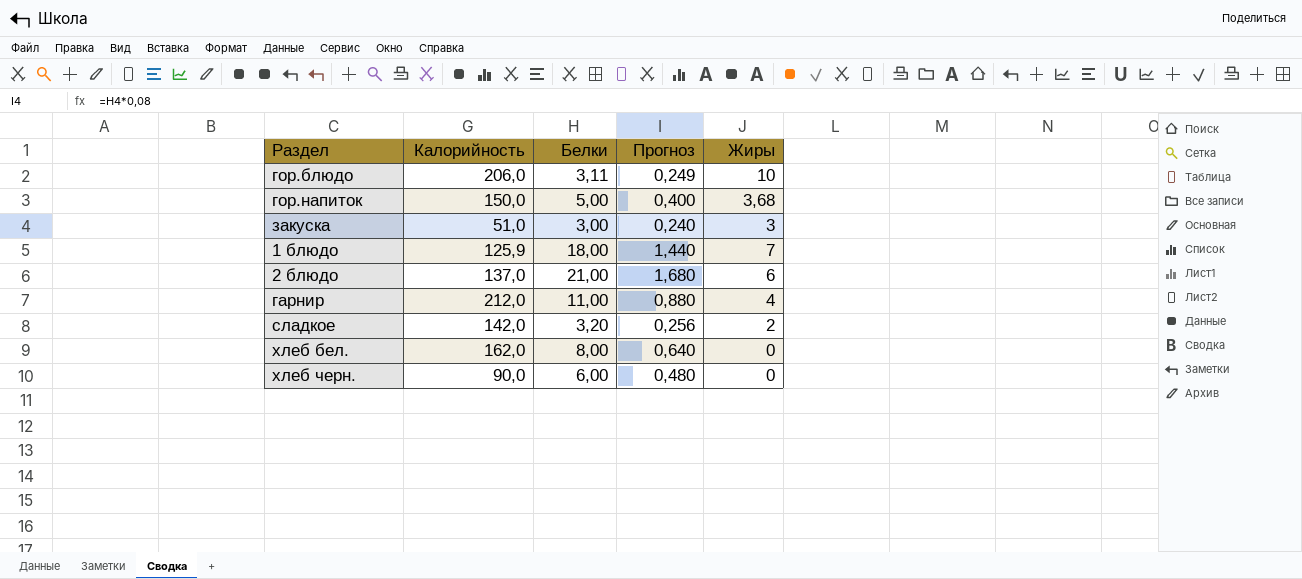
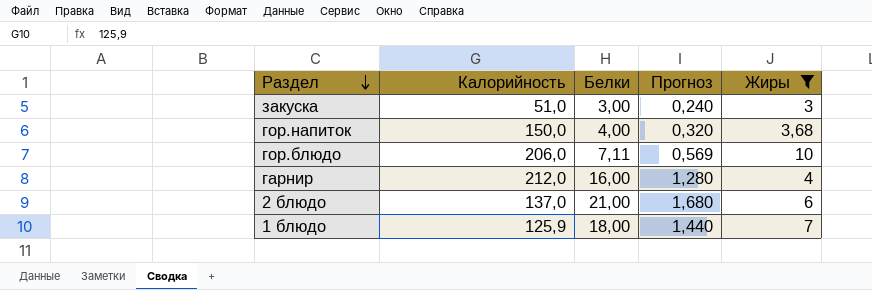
filter: none -> Жиры >= 3
row order: none -> Раздел descending
гор.напиток | Белки: 5,00 -> 4,00
гор.напиток | Прогноз: 0,400 -> 0,320
гор.блюдо | Белки: 3,11 -> 7,11
гор.блюдо | Прогноз: 0,249 -> 0,569
гарнир | Белки: 11,00 -> 16,00
гарнир | Прогноз: 0,880 -> 1,280

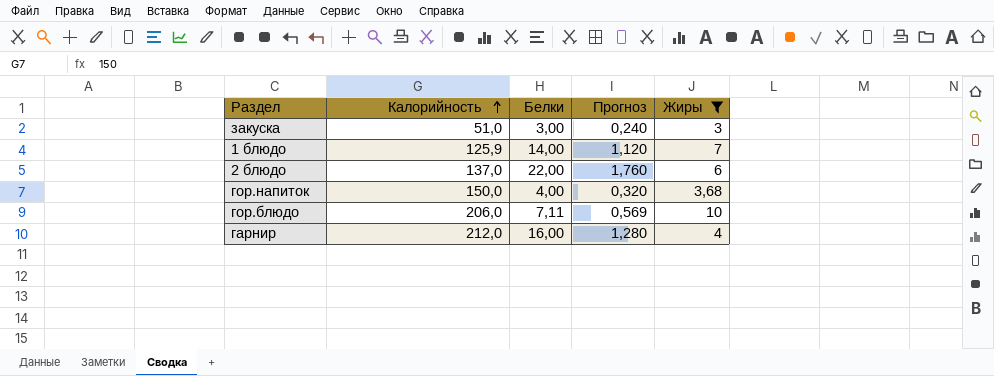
row order: Раздел descending -> Калорийность ascending
1 блюдо | Белки: 18,00 -> 14,00
1 блюдо | Прогноз: 1,440 -> 1,120
2 блюдо | Белки: 21,00 -> 22,00
2 блюдо | Прогноз: 1,680 -> 1,760

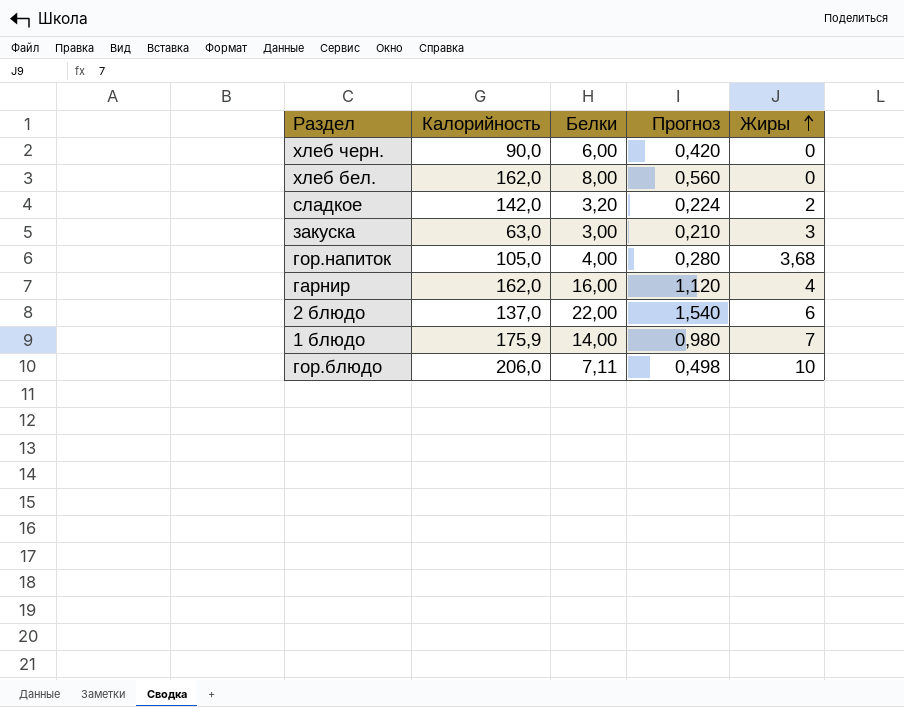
filter: Жиры >= 3 -> none
row order: Калорийность ascending -> Жиры ascending
column Прогноз | formula: [Белки] * 0,08 -> [Белки] * 0,07
закуска | Калорийность: 51,0 -> 63,0
гор.напиток | Калорийность: 150,0 -> 105,0
гарнир | Калорийность: 212,0 -> 162,0
1 блюдо | Калорийность: 125,9 -> 175,9

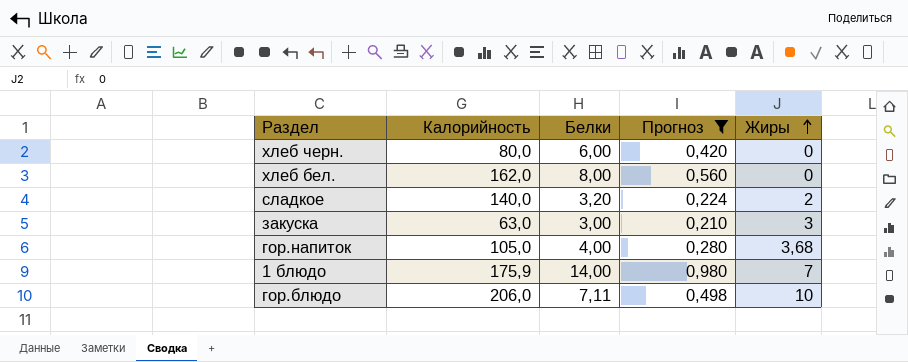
filter: none -> Прогноз <= 0,980
хлеб черн. | Калорийность: 90,0 -> 80,0
сладкое | Калорийность: 142,0 -> 140,0

